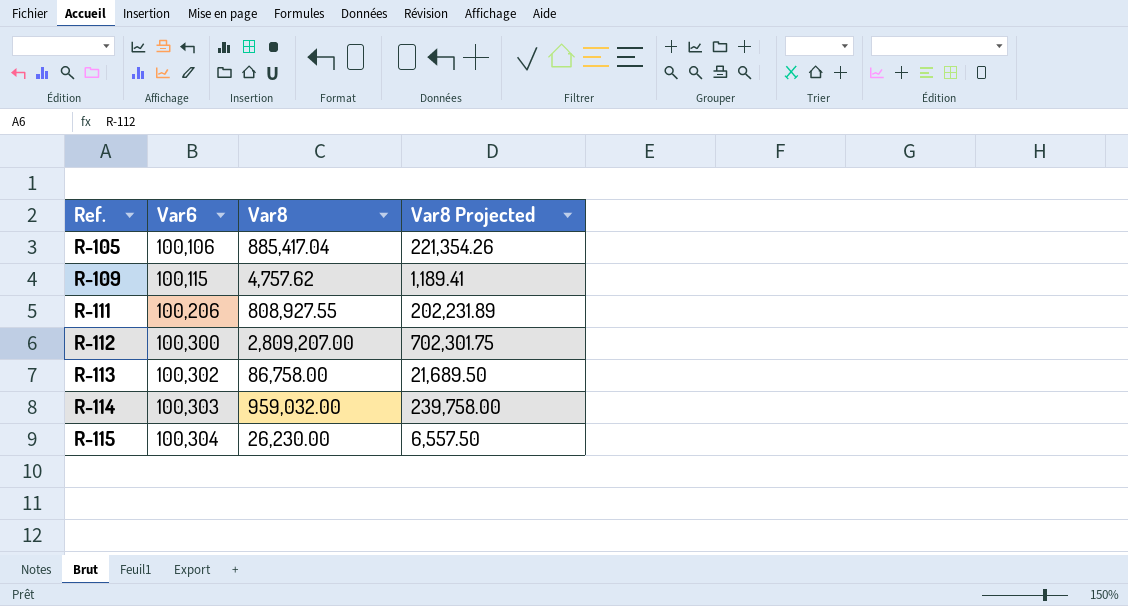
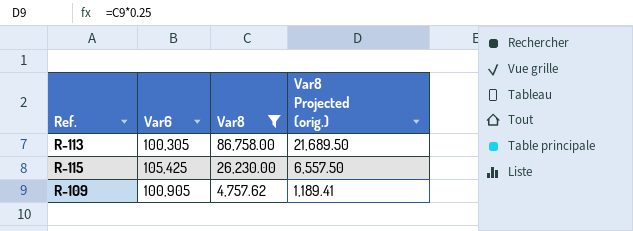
filter: none -> Var8 <= 86,758.00
row order: Ref. ascending -> Var8 descending
column name: Var8 Projected -> Var8 Projected (orig.)
R-113 | Var6: 100,302 -> 100,305
R-115 | Var6: 100,304 -> 105,425
R-109 | Var6: 100,115 -> 100,905

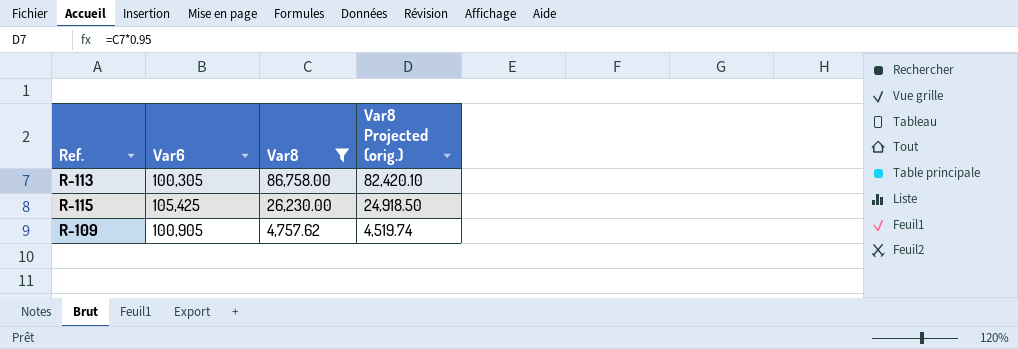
column Var8 Projected (orig.) | formula: [Var8] * 0.25 -> [Var8] * 0.95

